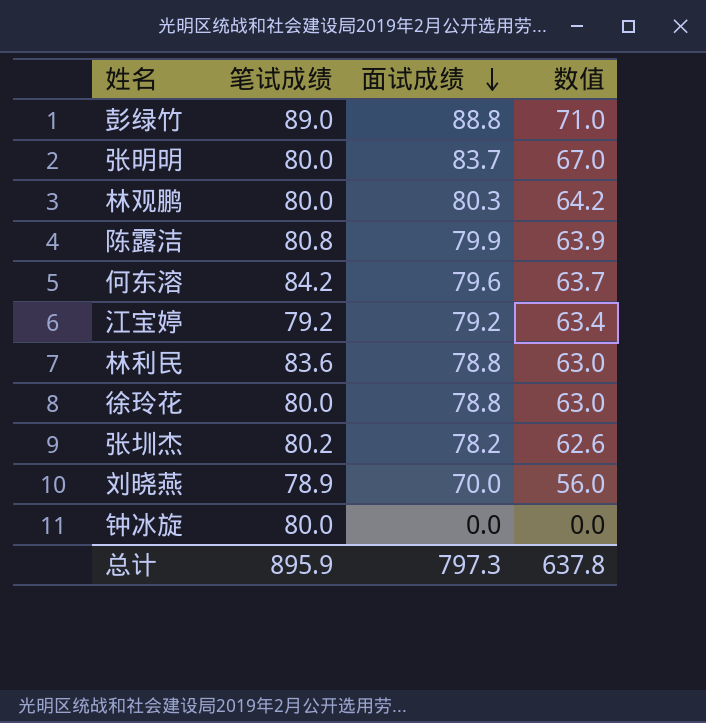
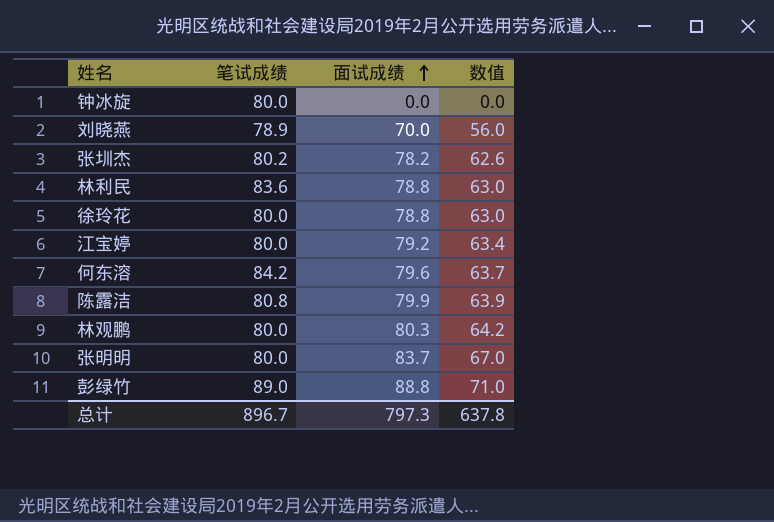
row order: 面试成绩 descending -> 面试成绩 ascending
江宝婷 | 笔试成绩: 79.2 -> 80.0
总计 | 笔试成绩: 895.9 -> 896.7

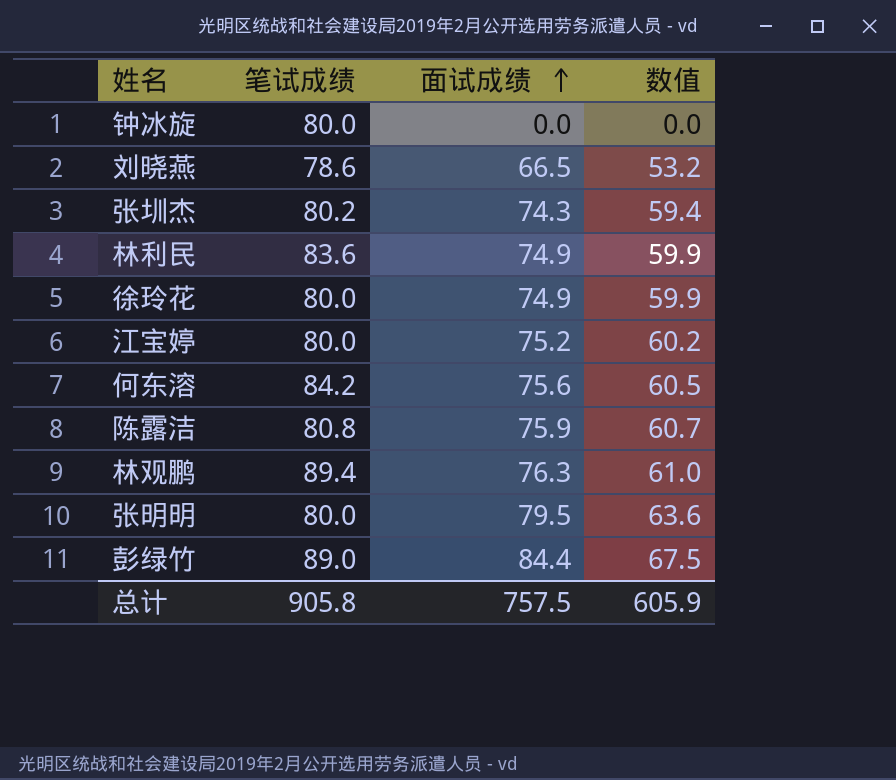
刘晓燕 | 笔试成绩: 78.9 -> 78.6
刘晓燕 | 面试成绩: 70.0 -> 66.5
刘晓燕 | 数值: 56.0 -> 53.2
张圳杰 | 面试成绩: 78.2 -> 74.3
张圳杰 | 数值: 62.6 -> 59.4
林利民 | 面试成绩: 78.8 -> 74.9
林利民 | 数值: 63.0 -> 59.9
徐玲花 | 面试成绩: 78.8 -> 74.9
徐玲花 | 数值: 63.0 -> 59.9
江宝婷 | 面试成绩: 79.2 -> 75.2
江宝婷 | 数值: 63.4 -> 60.2
何东溶 | 面试成绩: 79.6 -> 75.6
何东溶 | 数值: 63.7 -> 60.5
陈露洁 | 面试成绩: 79.9 -> 75.9
陈露洁 | 数值: 63.9 -> 60.7
林观鹏 | 笔试成绩: 80.0 -> 89.4
林观鹏 | 面试成绩: 80.3 -> 76.3
林观鹏 | 数值: 64.2 -> 61.0
张明明 | 面试成绩: 83.7 -> 79.5
张明明 | 数值: 67.0 -> 63.6
彭绿竹 | 面试成绩: 88.8 -> 84.4
彭绿竹 | 数值: 71.0 -> 67.5
总计 | 笔试成绩: 896.7 -> 905.8
总计 | 面试成绩: 797.3 -> 757.5
总计 | 数值: 637.8 -> 605.9

